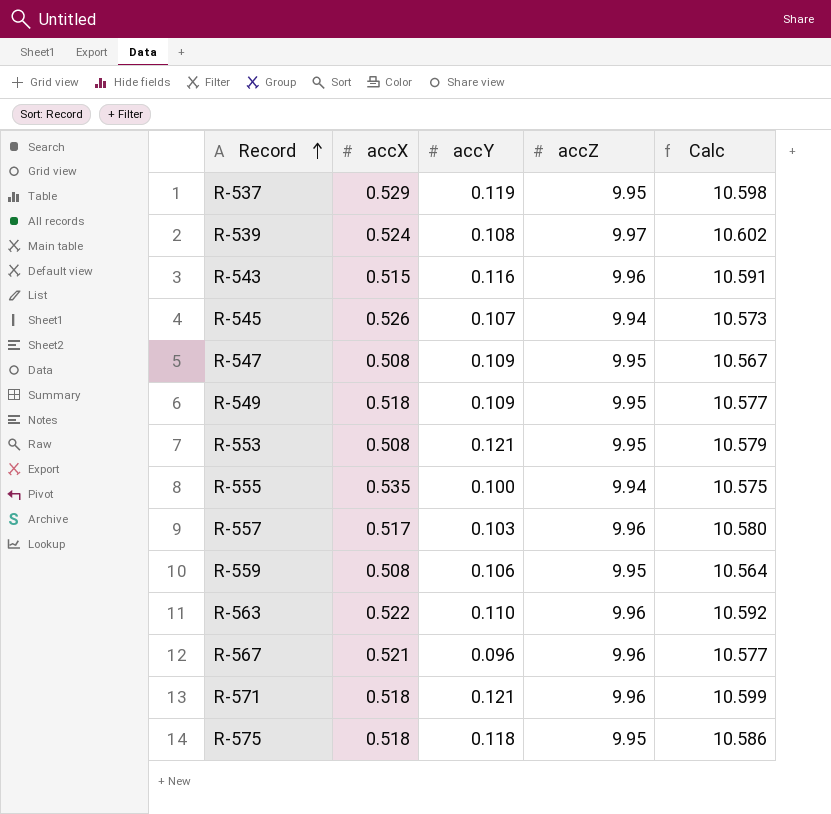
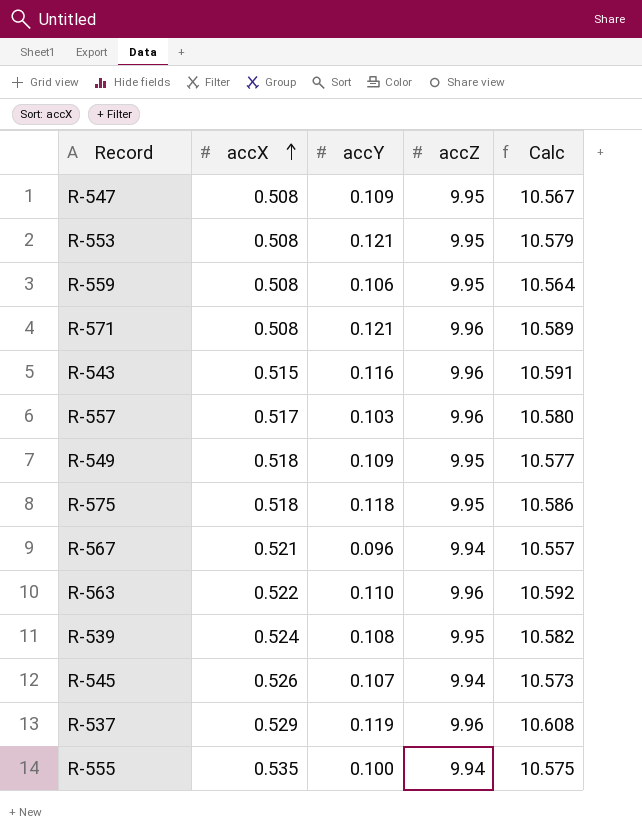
row order: Record ascending -> accX ascending
R-571 | accX: 0.518 -> 0.508
R-571 | Calc: 10.599 -> 10.589
R-567 | accZ: 9.96 -> 9.94
R-567 | Calc: 10.577 -> 10.557
R-539 | accZ: 9.97 -> 9.95
R-539 | Calc: 10.602 -> 10.582
R-537 | accZ: 9.95 -> 9.96
R-537 | Calc: 10.598 -> 10.608

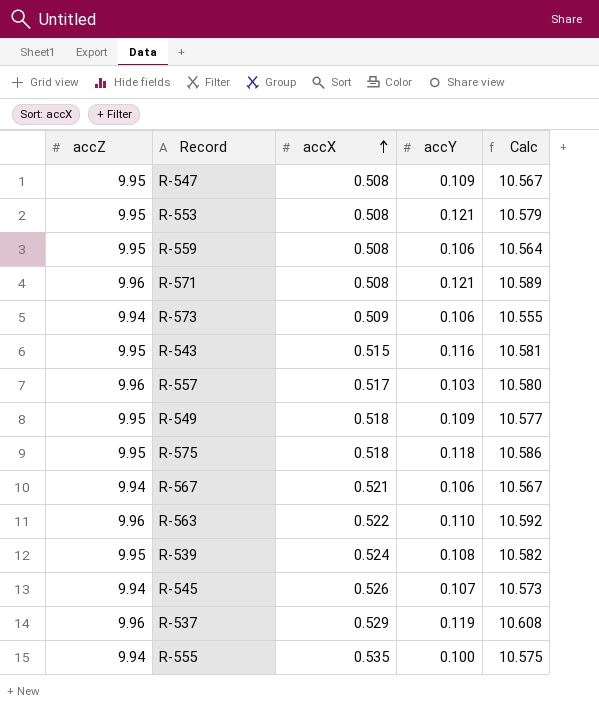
column accZ | position: 4 -> 1
row R-573: none -> 9.94 | 0.509 | 0.106 | 10.555
R-543 | accZ: 9.96 -> 9.95
R-543 | Calc: 10.591 -> 10.581
R-567 | accY: 0.096 -> 0.106
R-567 | Calc: 10.557 -> 10.567

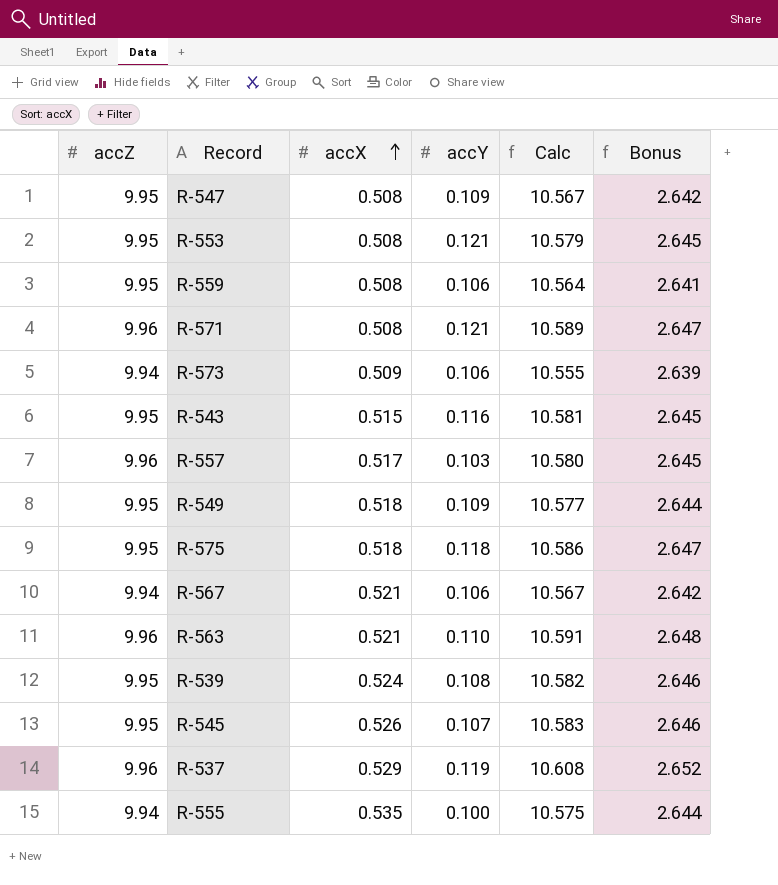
column Bonus | formula: none -> [Calc] * 0.25
R-563 | accX: 0.522 -> 0.521
R-563 | Calc: 10.592 -> 10.591
R-545 | accZ: 9.94 -> 9.95
R-545 | Calc: 10.573 -> 10.583

